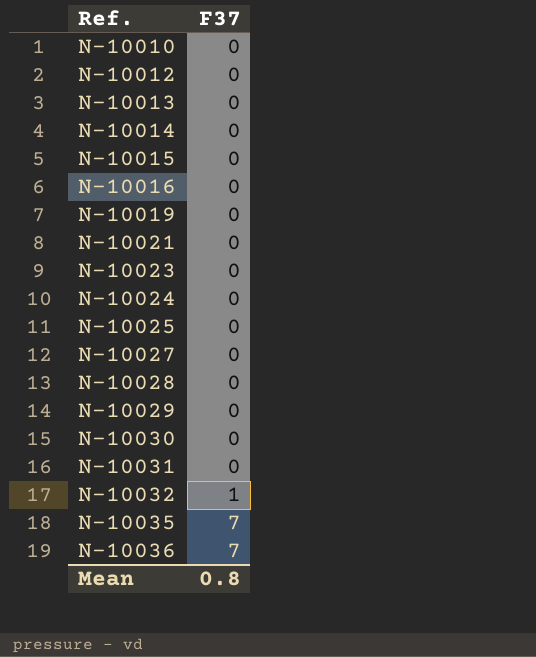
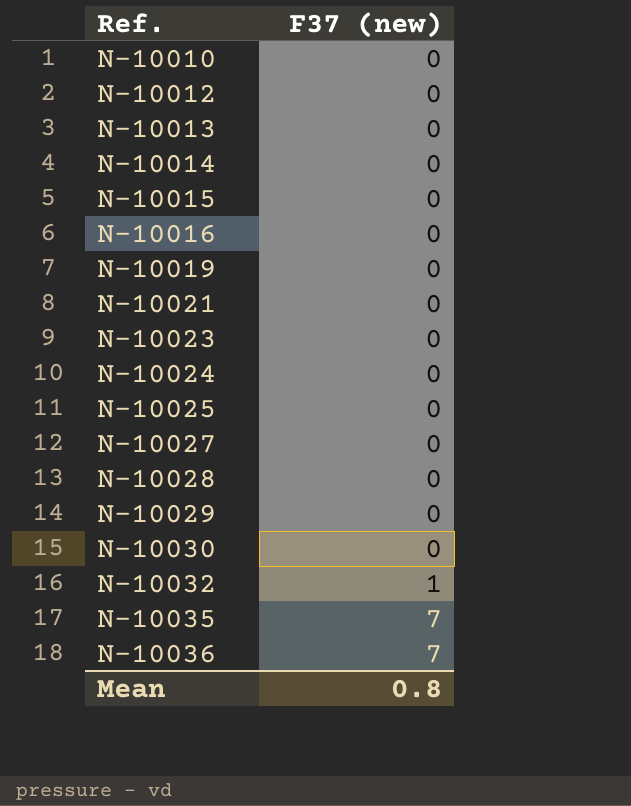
column name: F37 -> F37 (new)
row N-10031: 0 -> none

